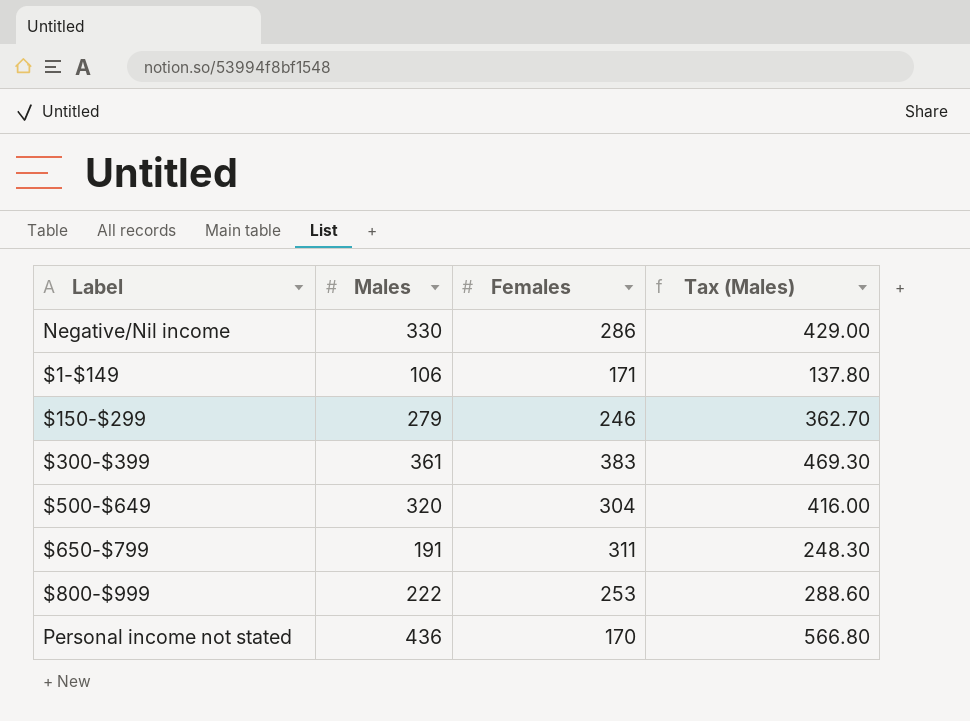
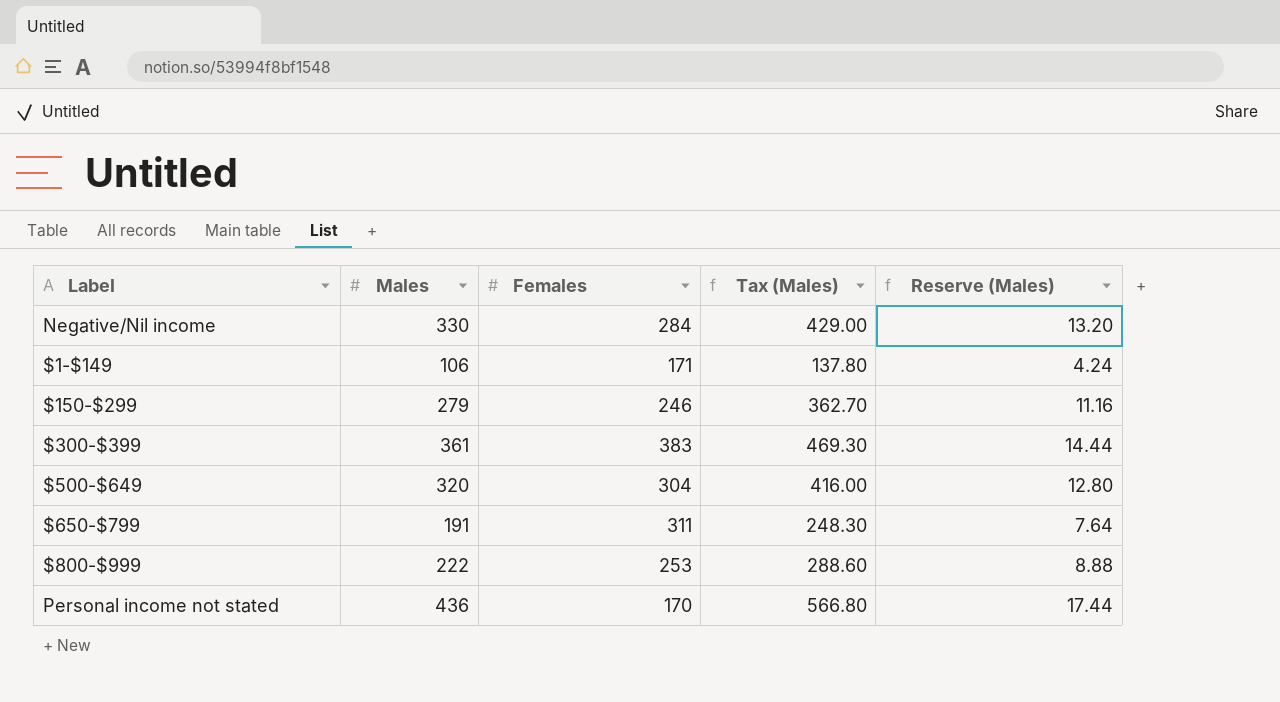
column Reserve (Males) | formula: none -> [Males] * 0.04
Negative/Nil income | Females: 286 -> 284

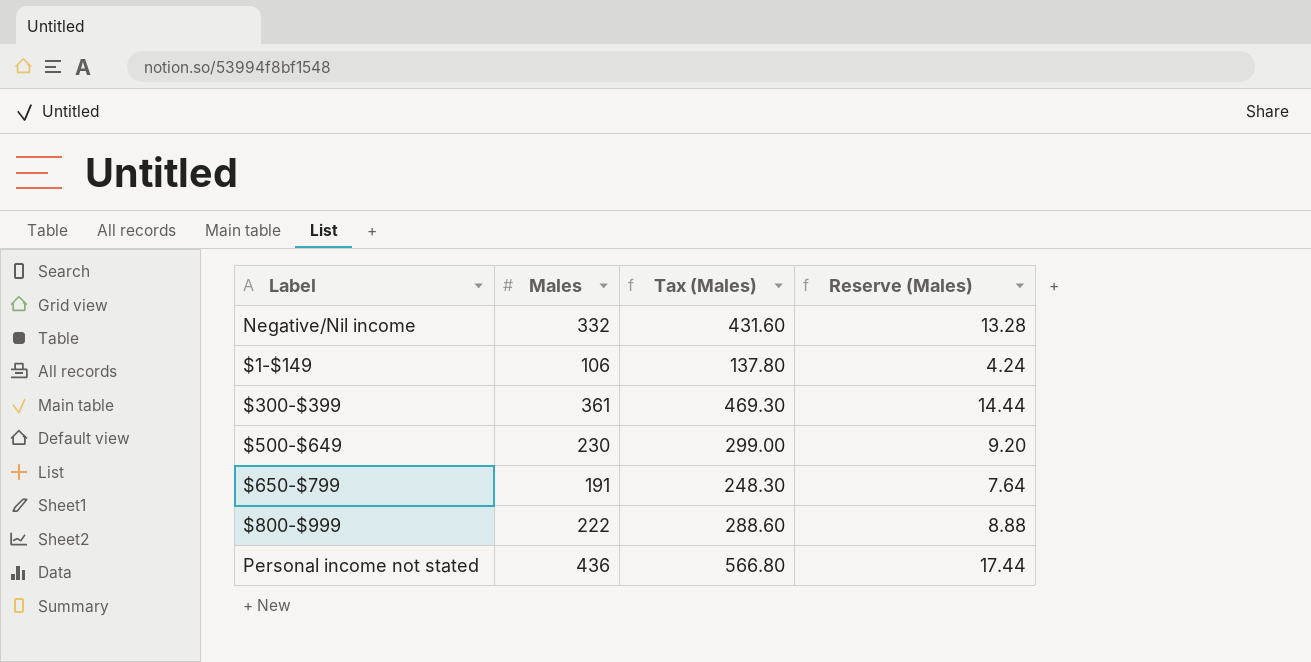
column Females | position: 3 -> none
row $150-$299: 279 | 246 | 362.70 | 11.16 -> none
Negative/Nil income | Males: 330 -> 332
Negative/Nil income | Tax (Males): 429.00 -> 431.60
Negative/Nil income | Reserve (Males): 13.20 -> 13.28
$500-$649 | Males: 320 -> 230
$500-$649 | Tax (Males): 416.00 -> 299.00
$500-$649 | Reserve (Males): 12.80 -> 9.20

